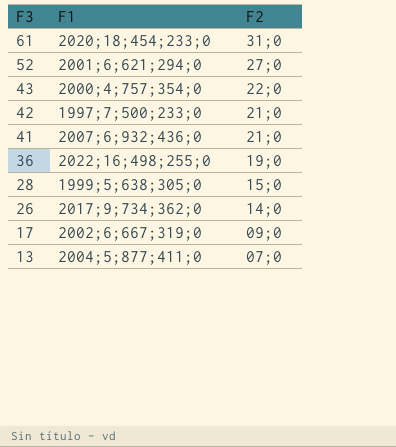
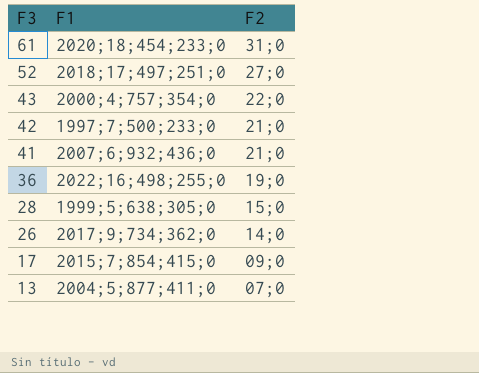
52 | F1: 2001;6;621;294;0 -> 2018;17;497;251;0
17 | F1: 2002;6;667;319;0 -> 2015;7;854;415;0

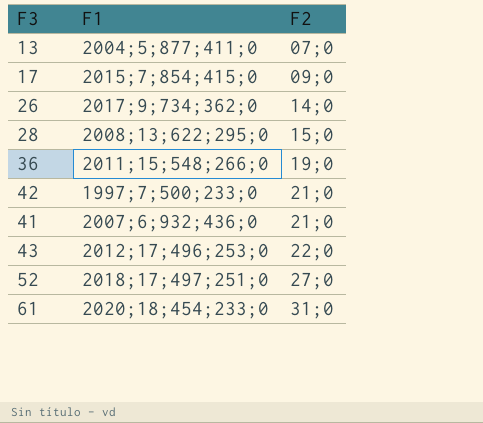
row order: F3 descending -> F2 ascending
28 | F1: 1999;5;638;305;0 -> 2008;13;622;295;0
36 | F1: 2022;16;498;255;0 -> 2011;15;548;266;0
43 | F1: 2000;4;757;354;0 -> 2012;17;496;253;0

